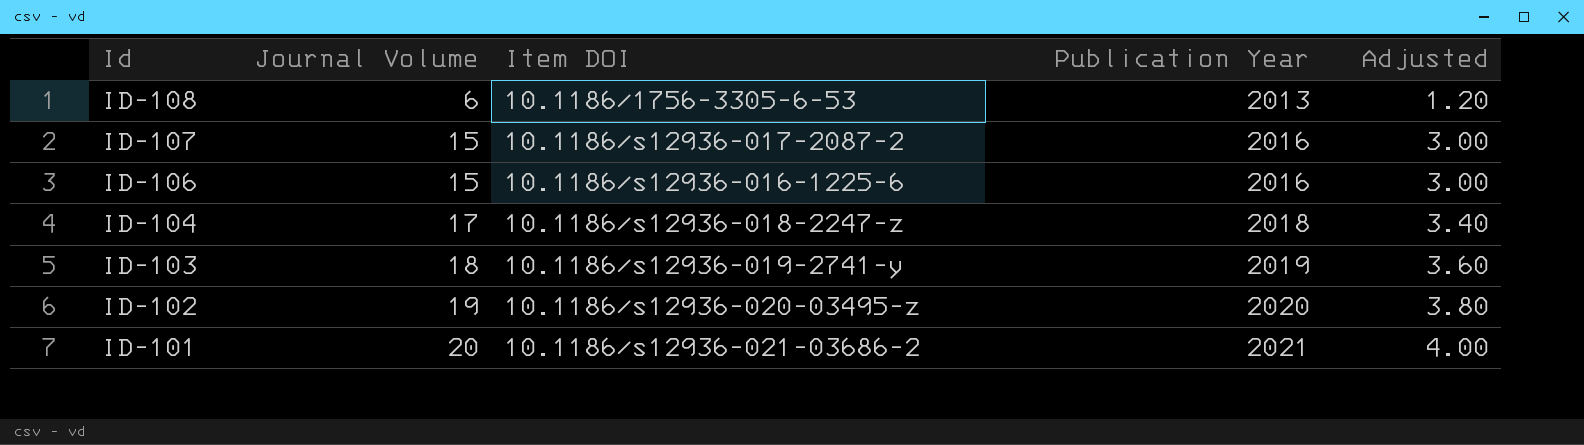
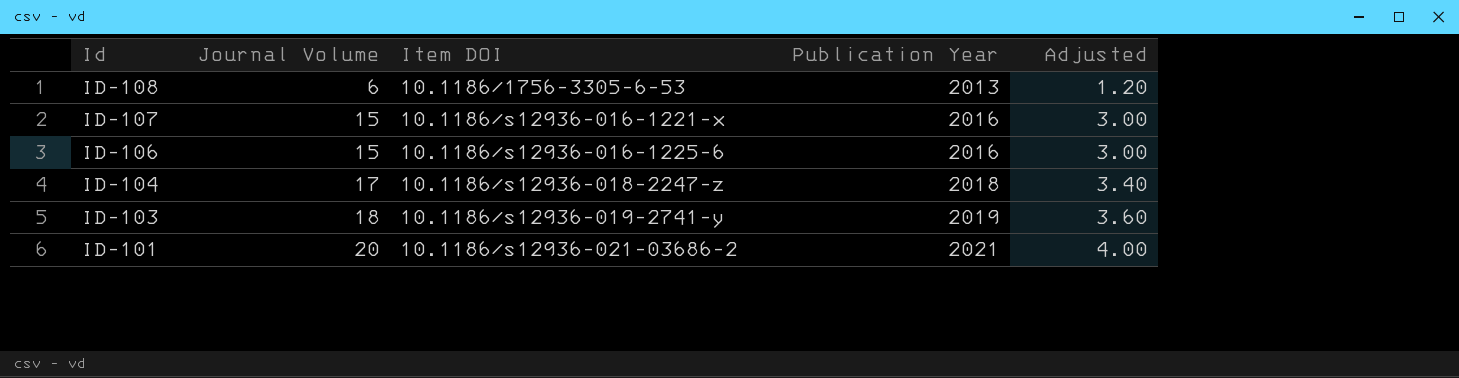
row ID-102: 19 | 10.1186/s12936-020-03495-z | 2020 | 3.80 -> none
ID-107 | Item DOI: 10.1186/s12936-017-2087-2 -> 10.1186/s12936-016-1221-x

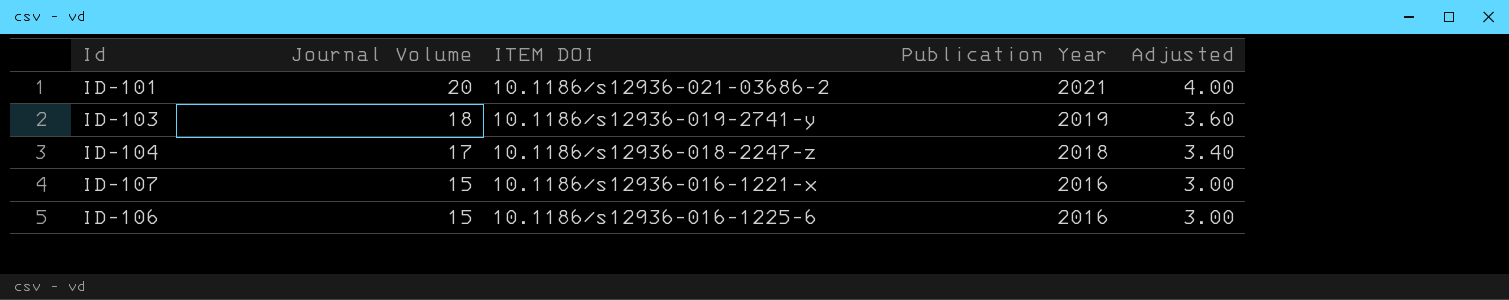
row order: Id descending -> Journal Volume descending
column name: Item DOI -> ITEM DOI
row ID-108: 6 | 10.1186/1756-3305-6-53 | 2013 | 1.20 -> none

